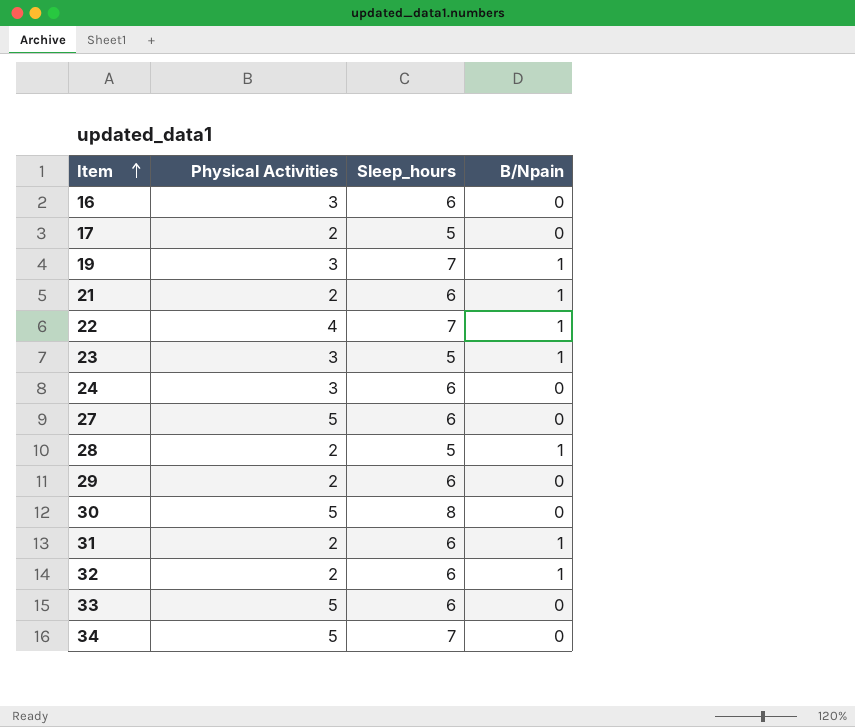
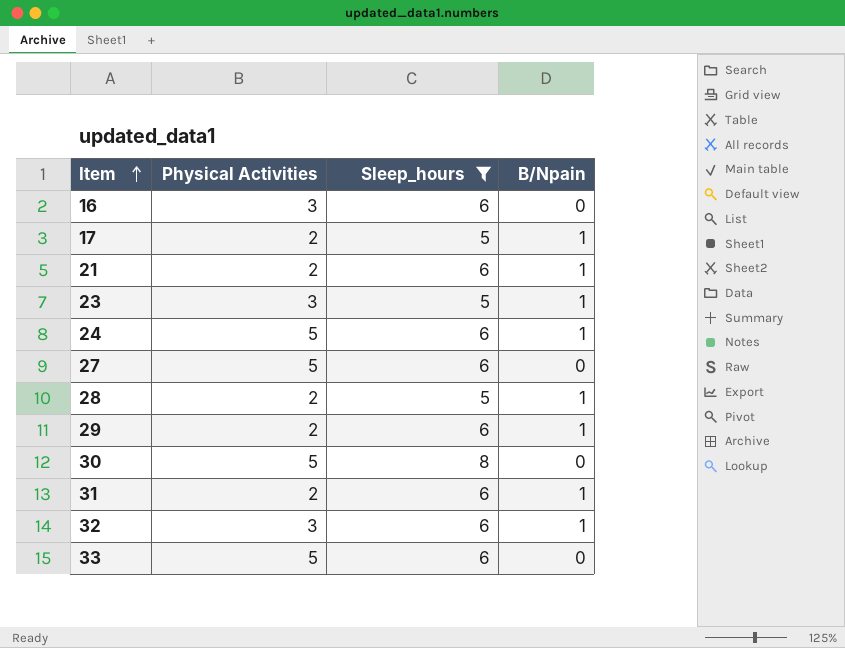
filter: none -> Sleep_hours != 7
17 | B/Npain: 0 -> 1
24 | Physical Activities: 3 -> 5
24 | B/Npain: 0 -> 1
29 | B/Npain: 0 -> 1
32 | Physical Activities: 2 -> 3

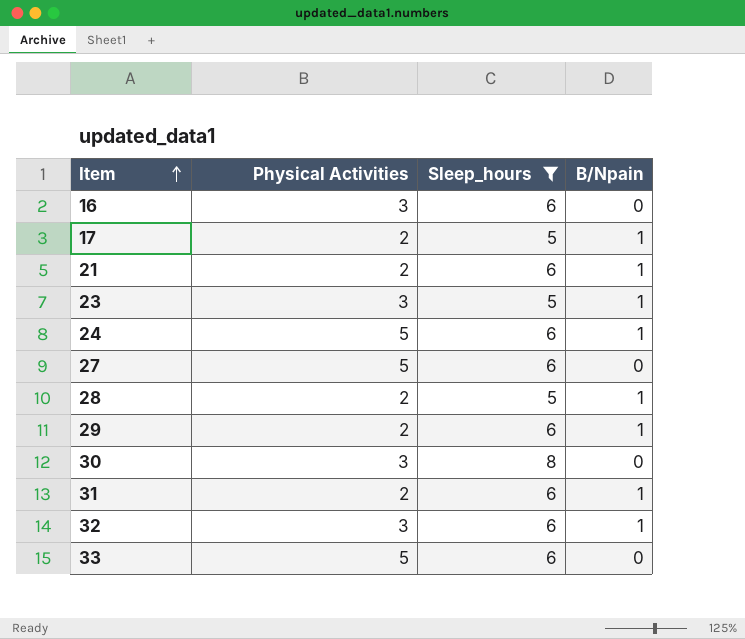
30 | Physical Activities: 5 -> 3

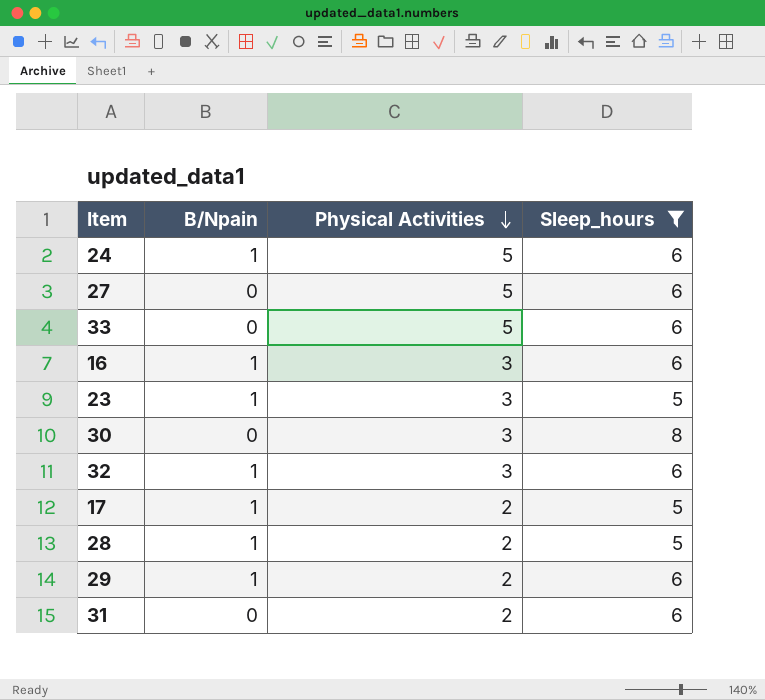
row order: Item ascending -> Physical Activities descending
column B/Npain | position: 4 -> 2
row 21: 2 | 6 | 1 -> none
16 | B/Npain: 0 -> 1
31 | B/Npain: 1 -> 0

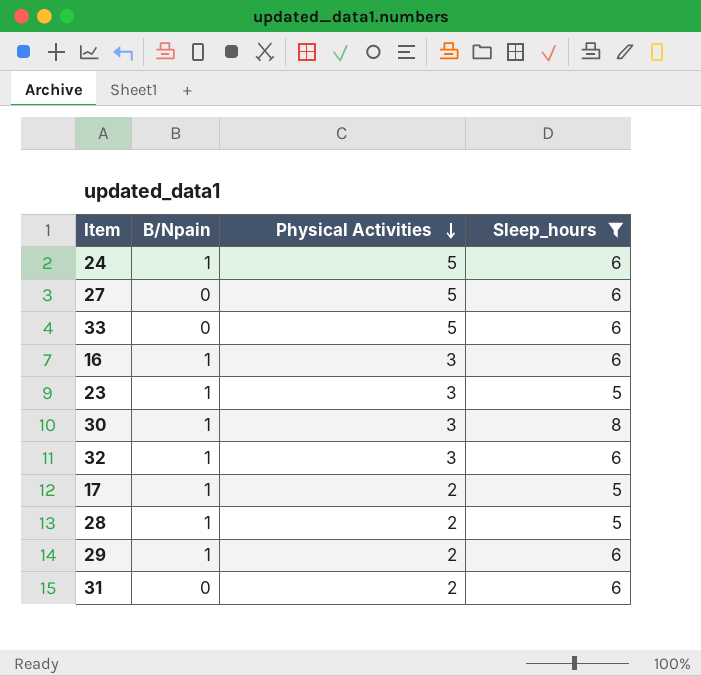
30 | B/Npain: 0 -> 1

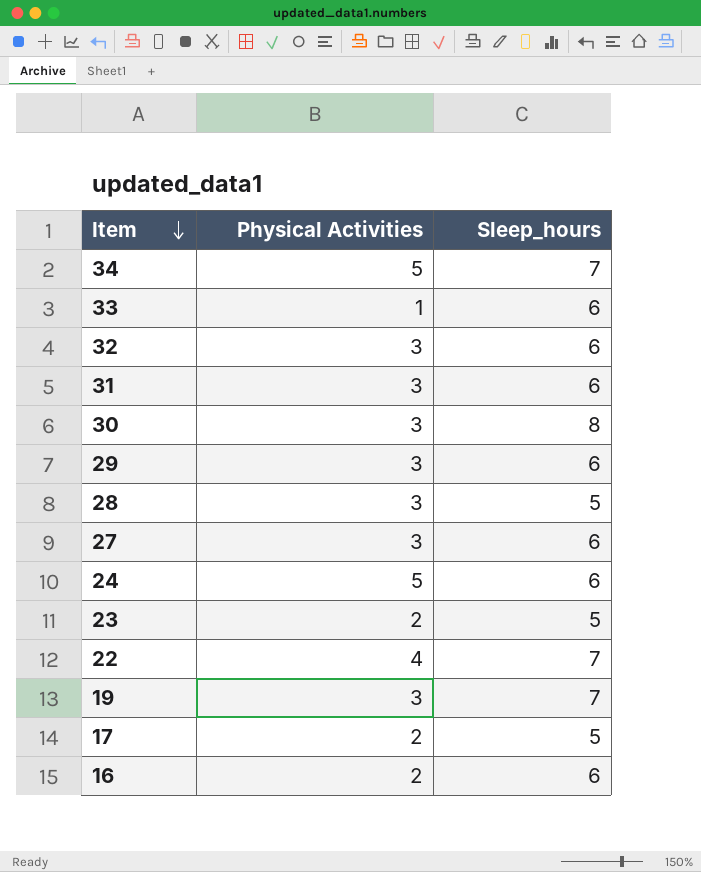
filter: Sleep_hours != 7 -> none
row order: Physical Activities descending -> Item descending
column B/Npain | position: 2 -> none
33 | Physical Activities: 5 -> 1
31 | Physical Activities: 2 -> 3
29 | Physical Activities: 2 -> 3
28 | Physical Activities: 2 -> 3
27 | Physical Activities: 5 -> 3
23 | Physical Activities: 3 -> 2
16 | Physical Activities: 3 -> 2

